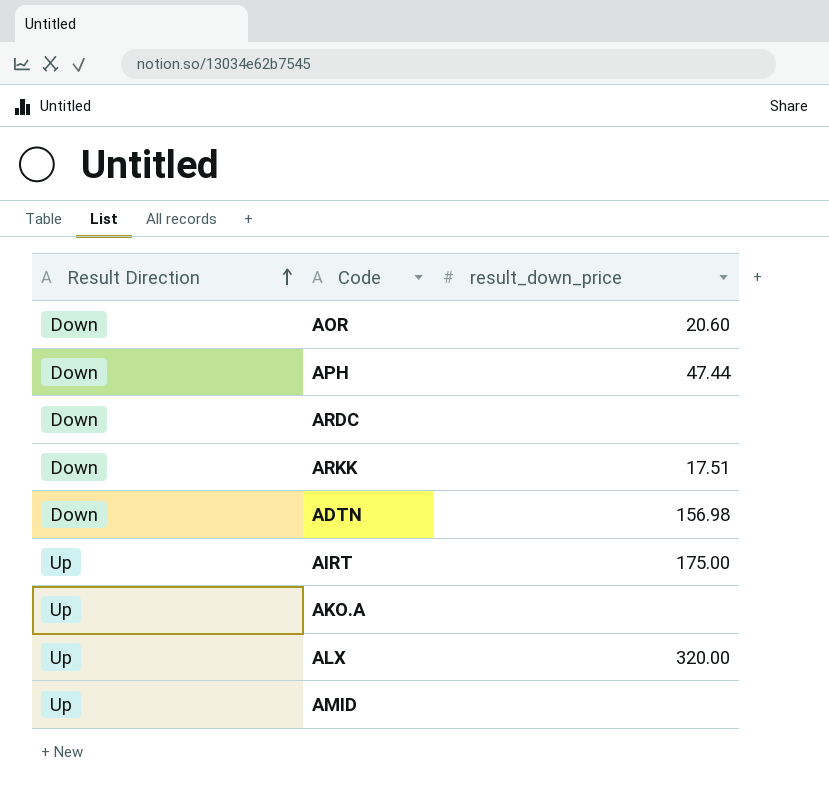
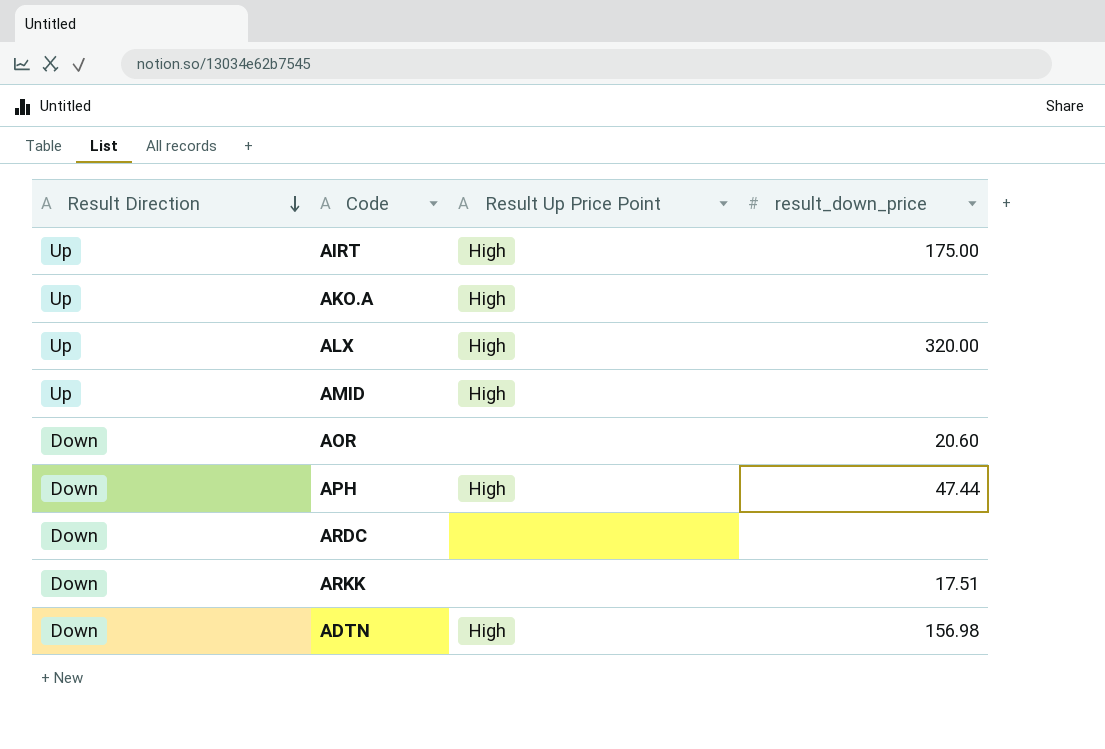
row order: Result Direction ascending -> Result Direction descending
column Result Up Price Point | position: none -> 3

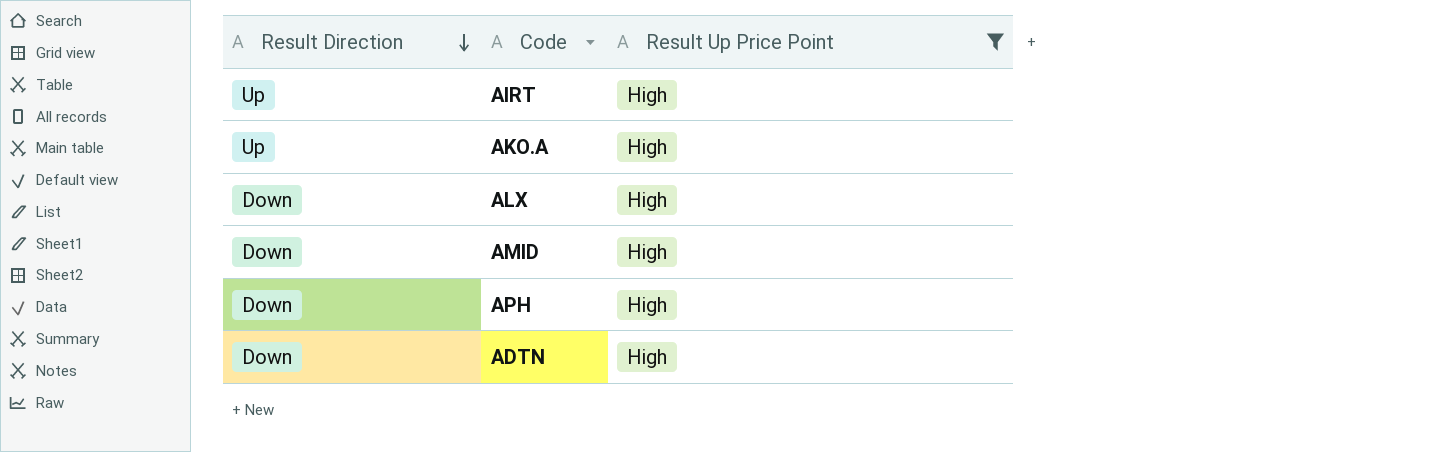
filter: none -> Result Up Price Point = High
column result_down_price | position: 4 -> none
ALX | Result Direction: Up -> Down
AMID | Result Direction: Up -> Down

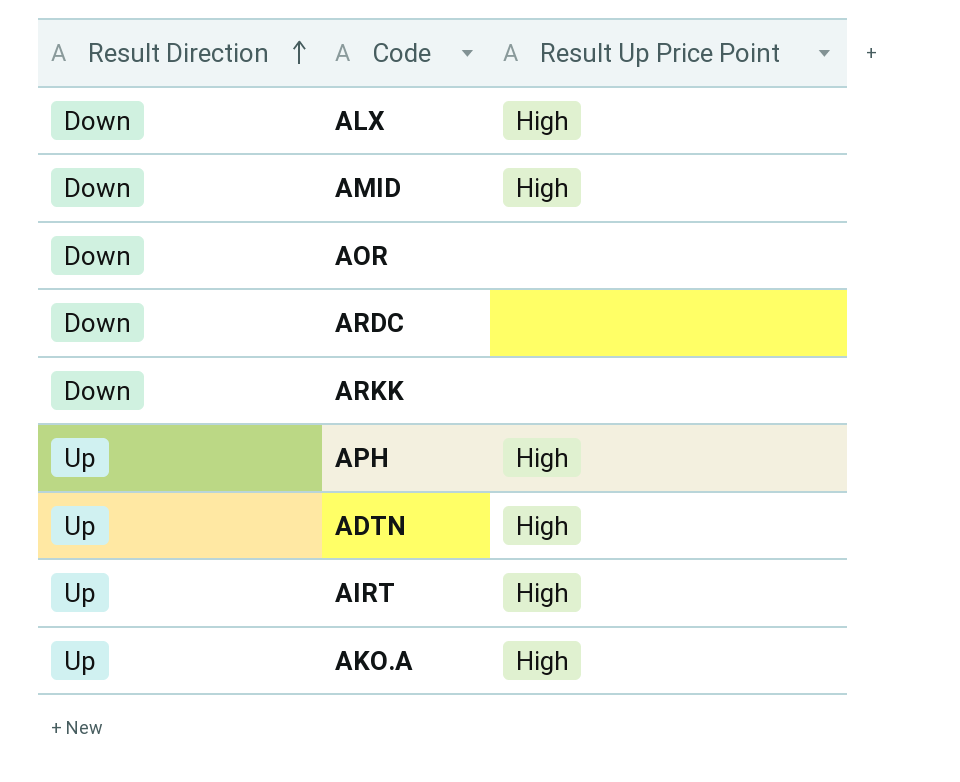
filter: Result Up Price Point = High -> none
row order: Result Direction descending -> Result Direction ascending
APH | Result Direction: Down -> Up
ADTN | Result Direction: Down -> Up

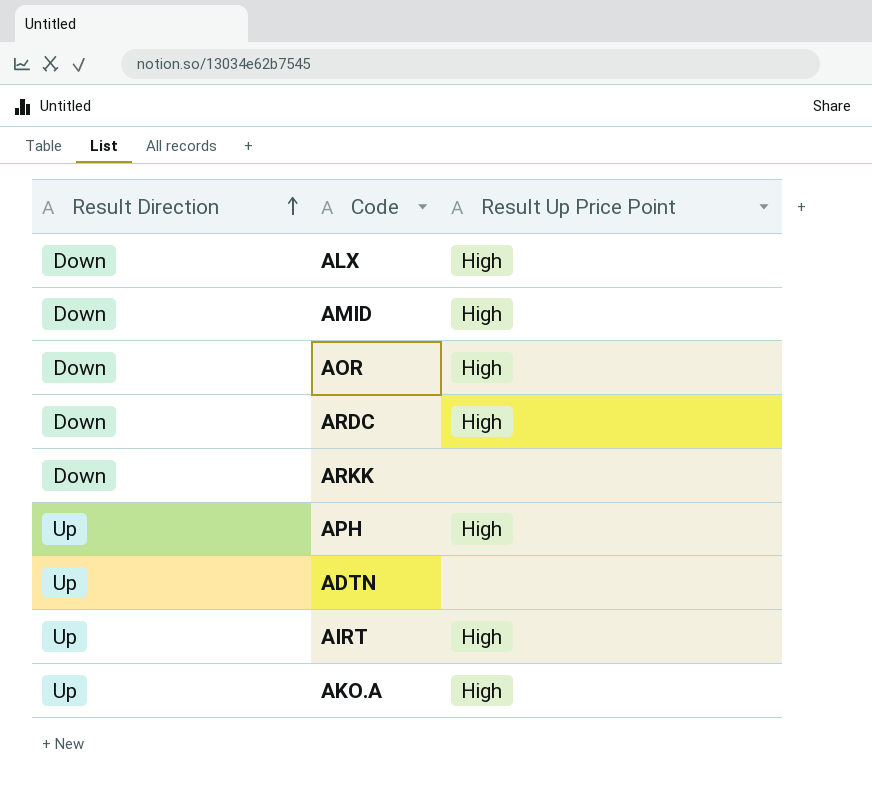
AOR | Result Up Price Point: none -> High
ARDC | Result Up Price Point: none -> High
ADTN | Result Up Price Point: High -> none

